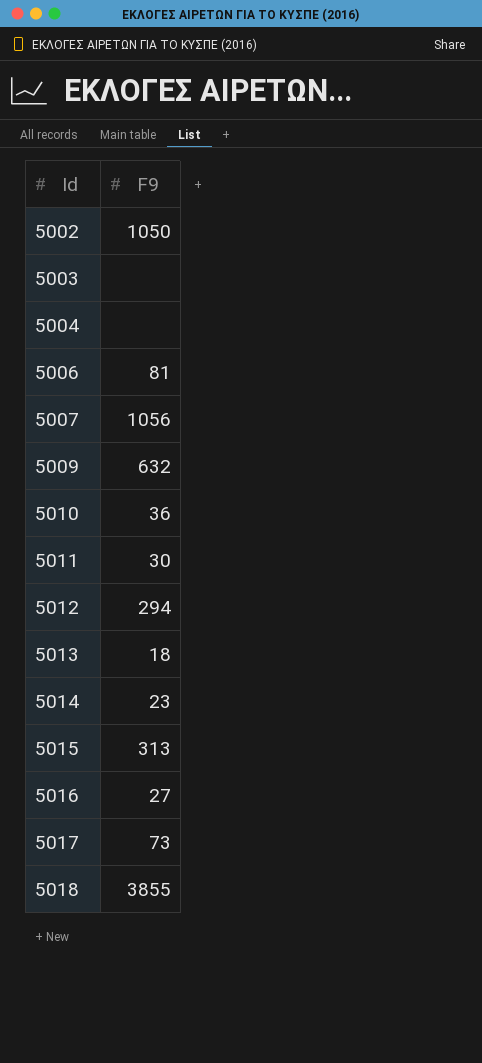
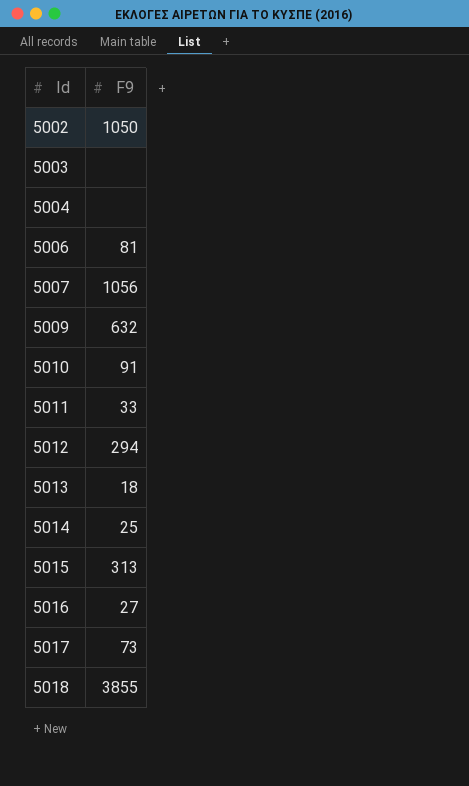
5010 | F9: 36 -> 91
5011 | F9: 30 -> 33
5014 | F9: 23 -> 25

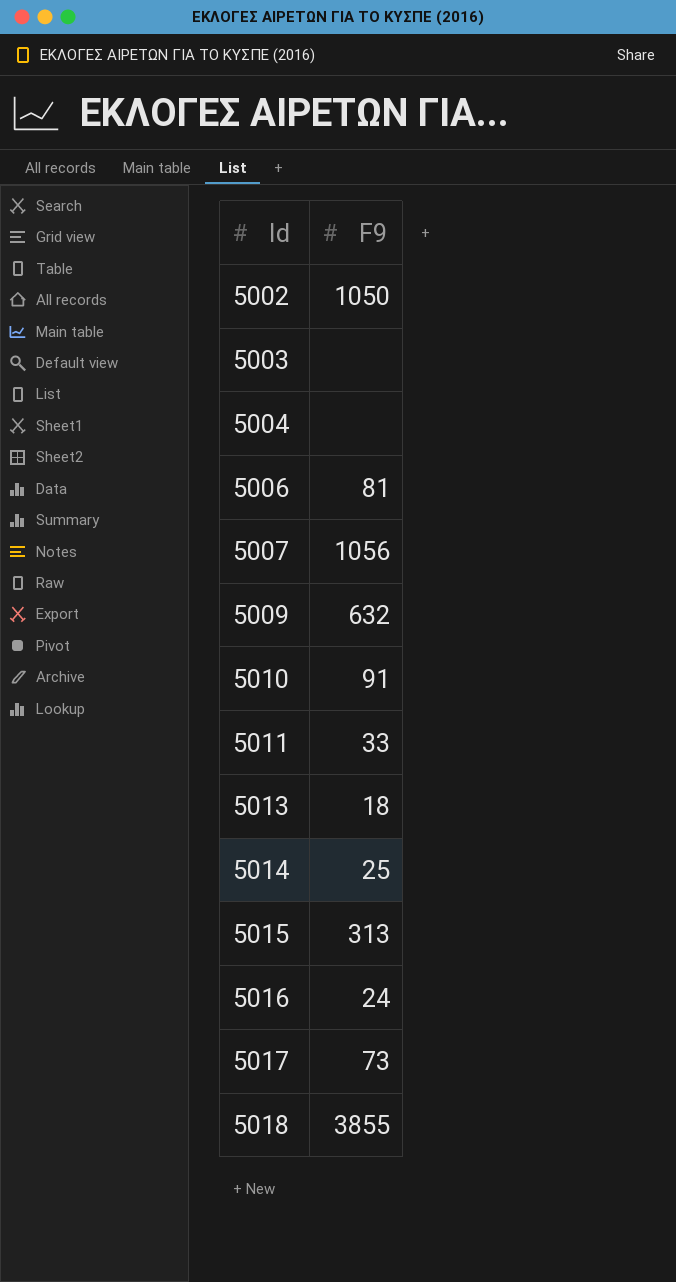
row 5012: 294 -> none
5016 | F9: 27 -> 24

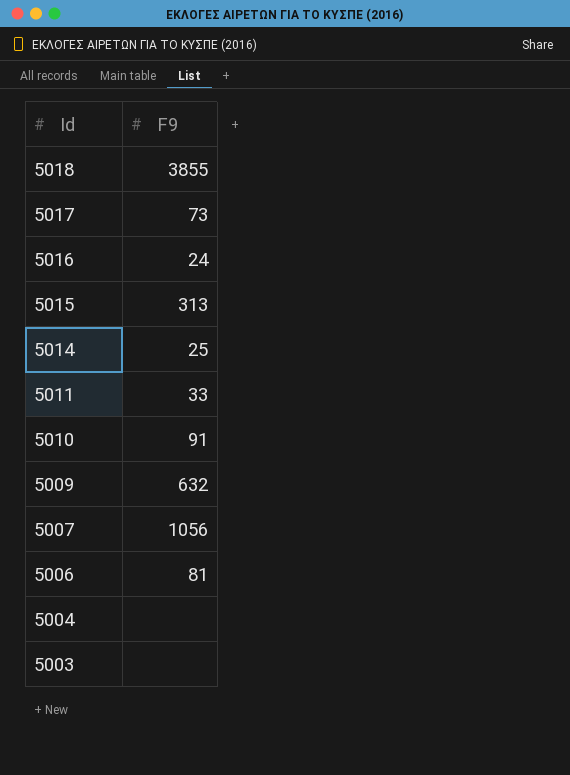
row order: Id ascending -> Id descending
row 5002: 1050 -> none
row 5013: 18 -> none

